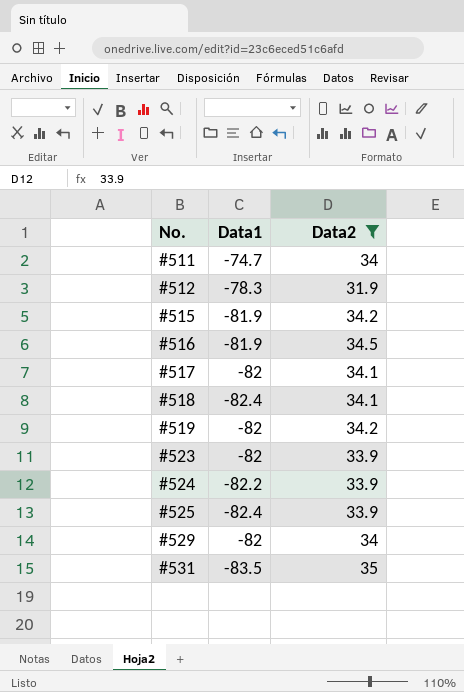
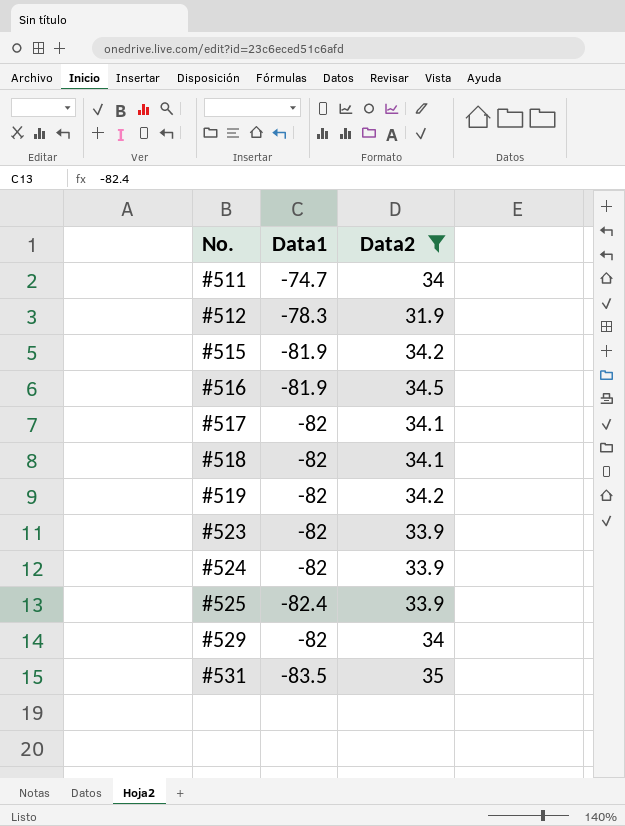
#518 | Data1: -82.4 -> -82
#524 | Data1: -82.2 -> -82

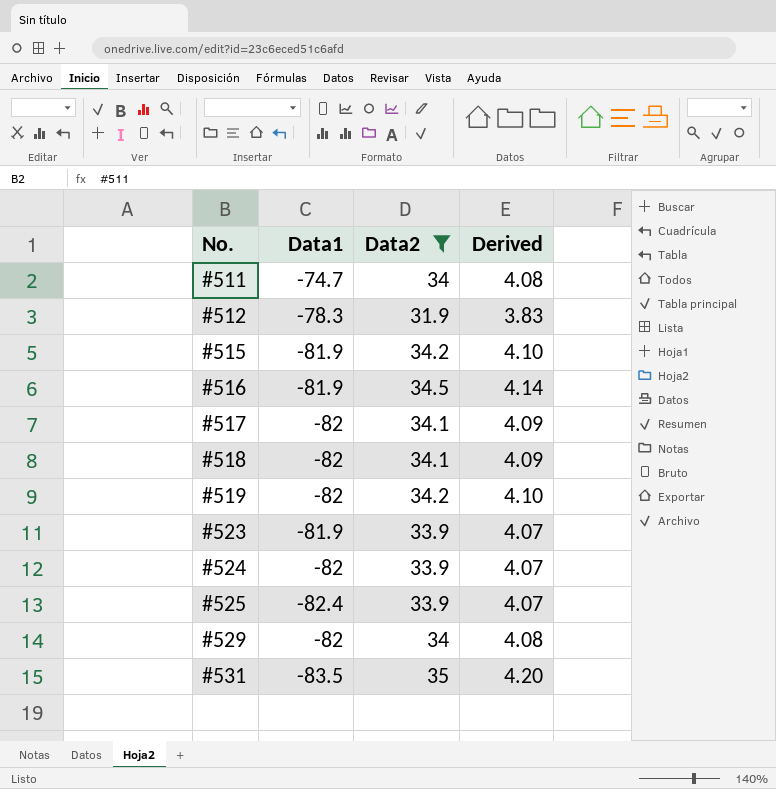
column Derived | formula: none -> [Data2] * 0.12
#523 | Data1: -82 -> -81.9

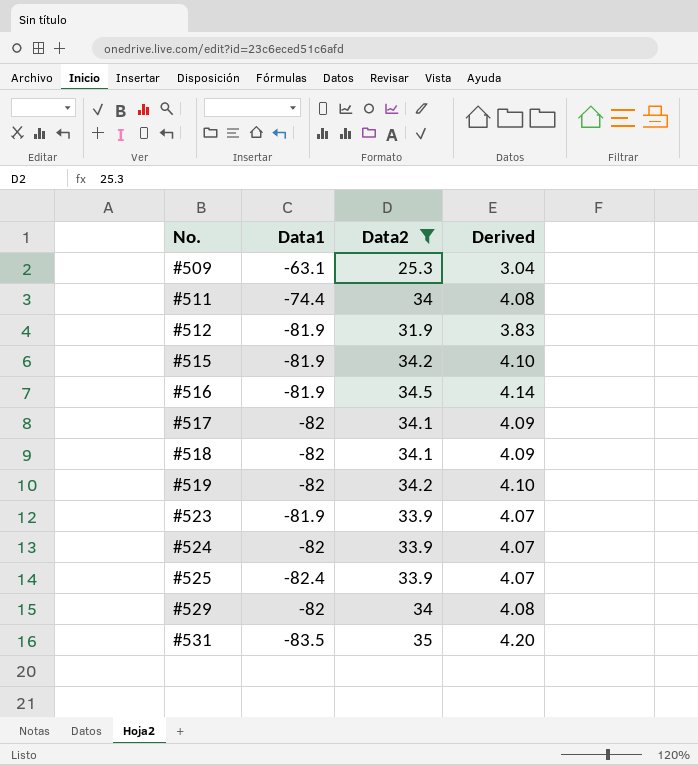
row #509: none -> -63.1 | 25.3 | 3.04
#511 | Data1: -74.7 -> -74.4
#512 | Data1: -78.3 -> -81.9

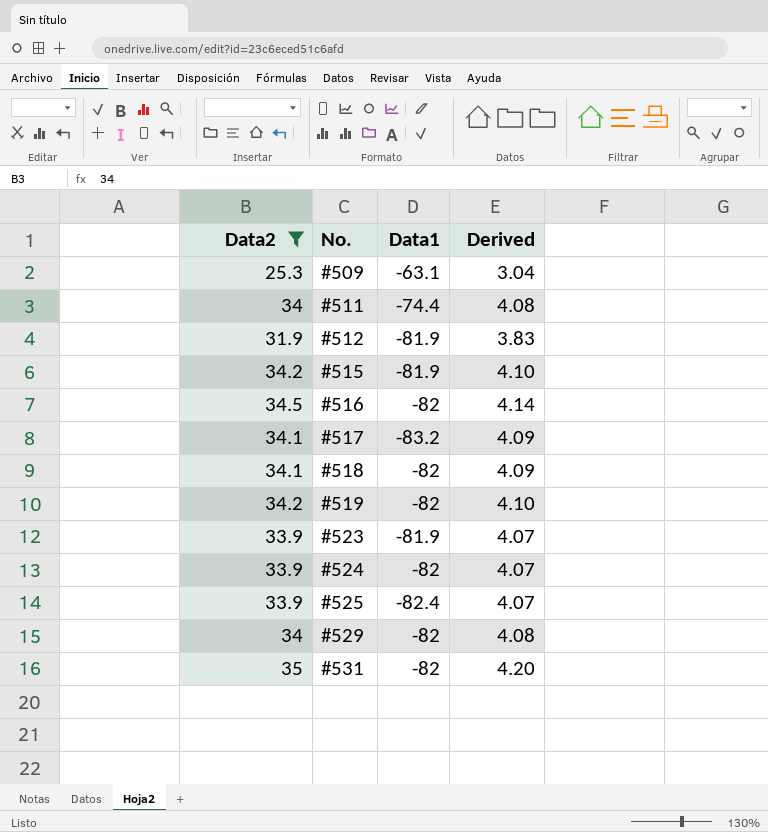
column Data2 | position: 3 -> 1
#516 | Data1: -81.9 -> -82
#517 | Data1: -82 -> -83.2
#531 | Data1: -83.5 -> -82

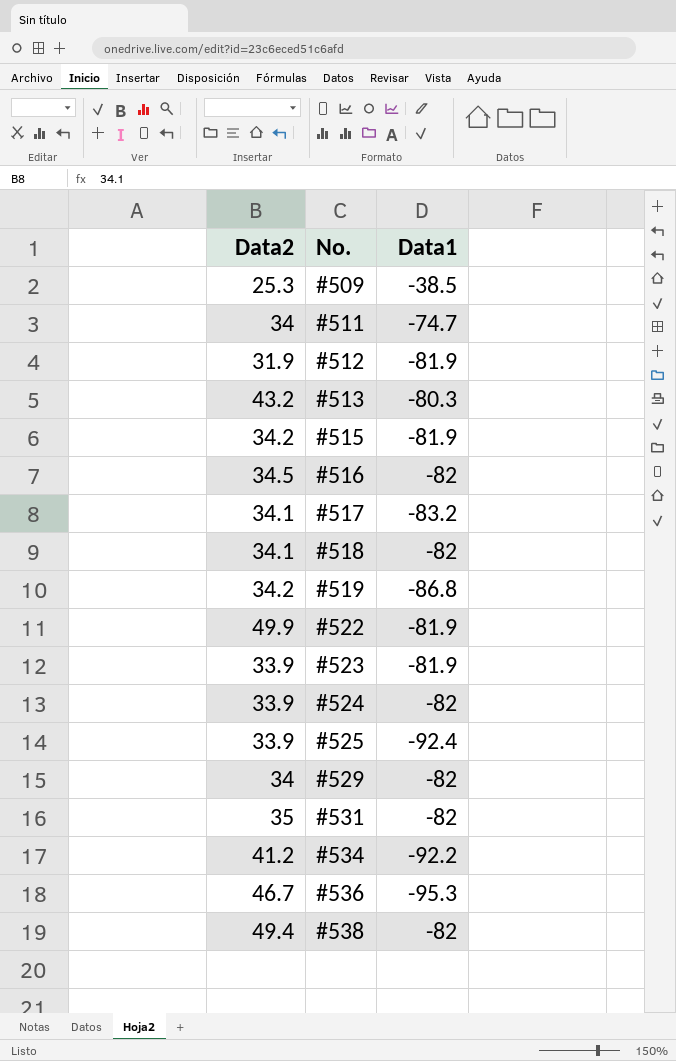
filter: Data2 <= 35 -> none
column Derived | formula: [Data2] * 0.12 -> none
#509 | Data1: -63.1 -> -38.5
#511 | Data1: -74.4 -> -74.7
#519 | Data1: -82 -> -86.8
#525 | Data1: -82.4 -> -92.4

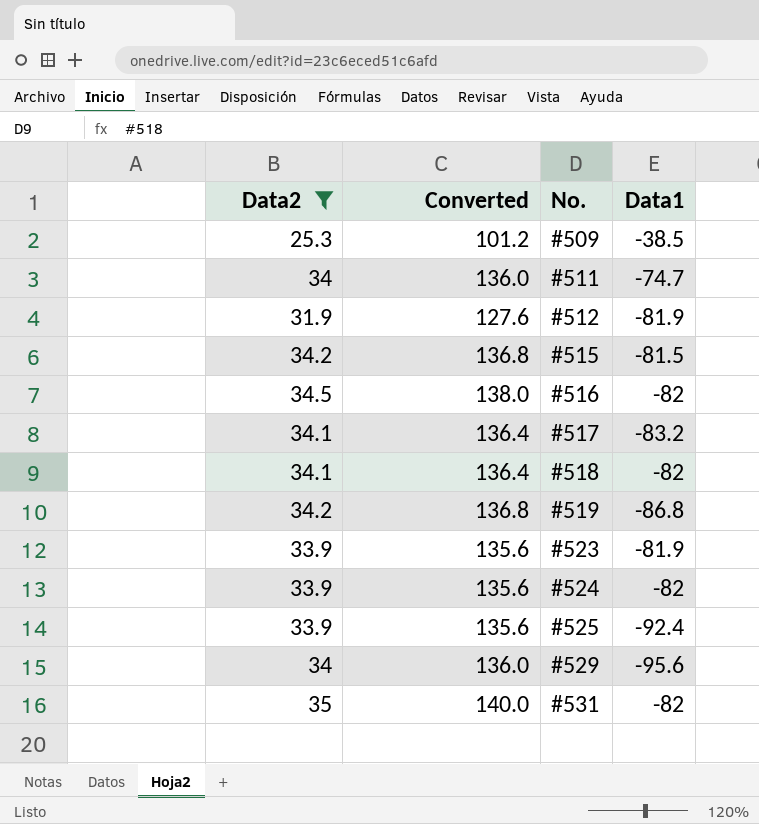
filter: none -> Data2 <= 35
column Converted | formula: none -> [Data2] * 4
#515 | Data1: -81.9 -> -81.5
#529 | Data1: -82 -> -95.6

